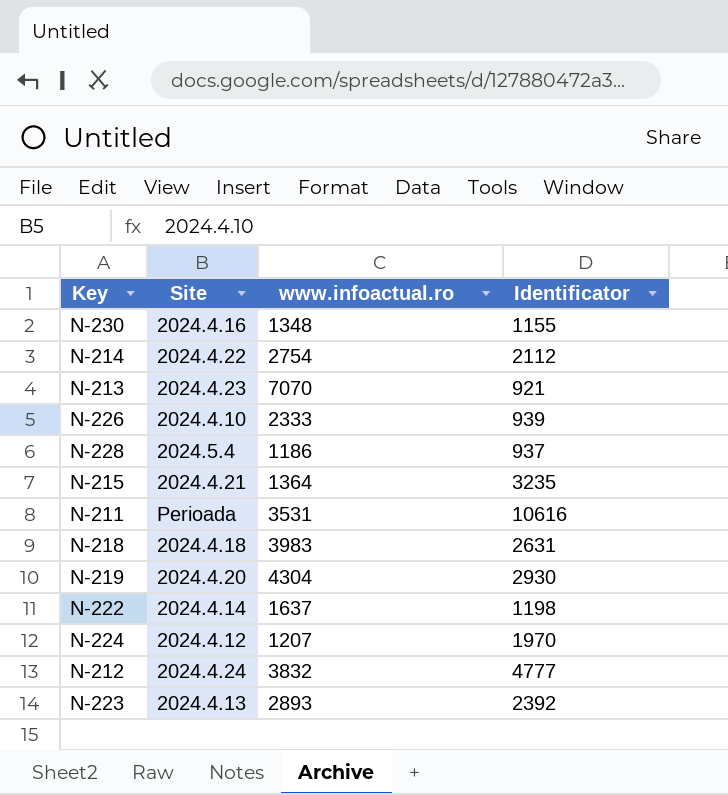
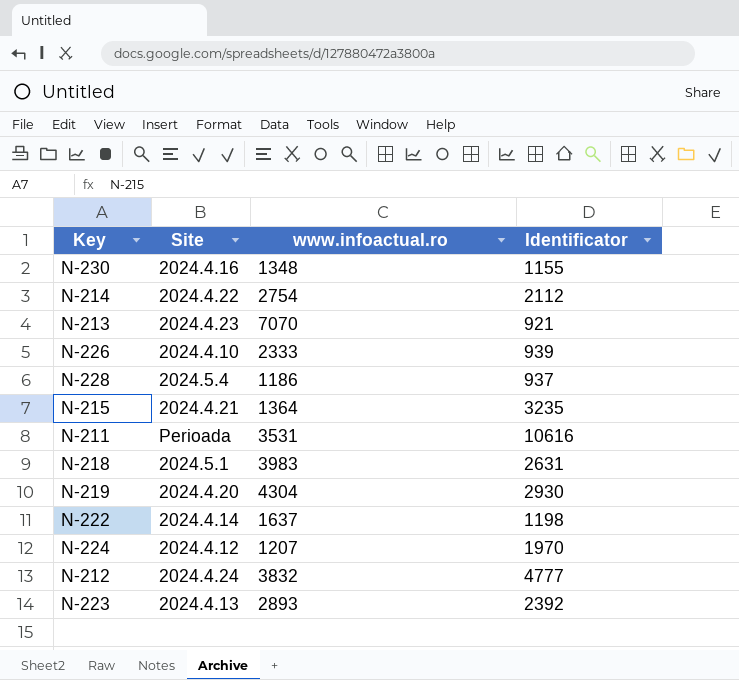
N-218 | Site: 2024.4.18 -> 2024.5.1

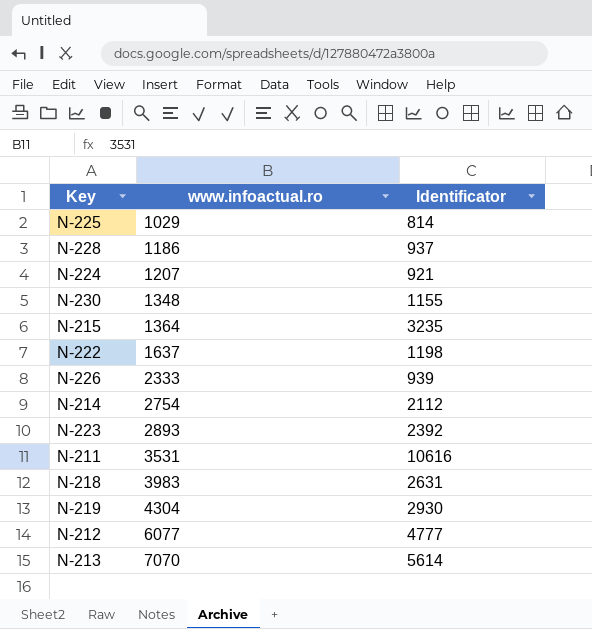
row order: none -> www.infoactual.ro ascending
column Site | position: 2 -> none
row N-225: none -> 1029 | 814
N-224 | Identificator: 1970 -> 921
N-212 | www.infoactual.ro: 3832 -> 6077
N-213 | Identificator: 921 -> 5614

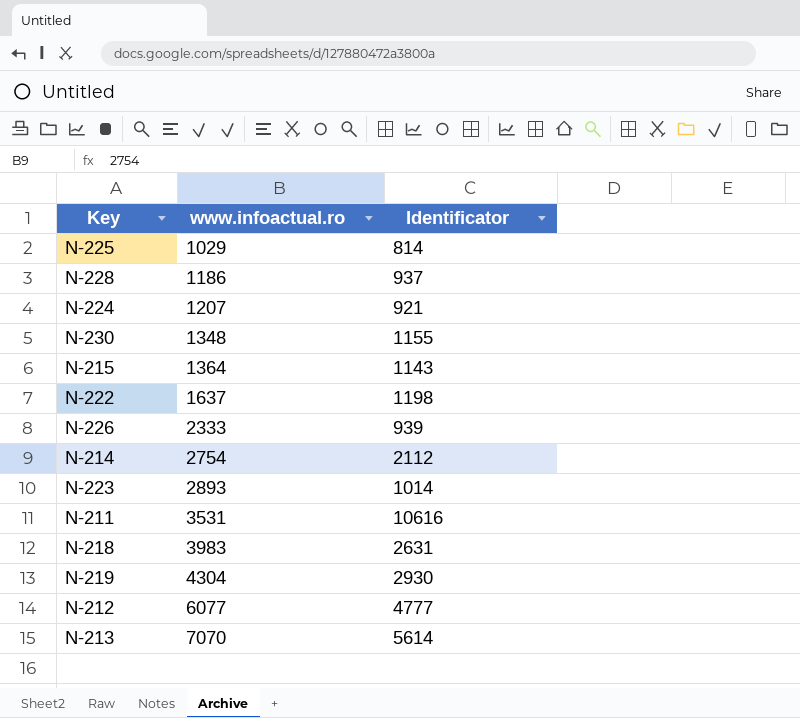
N-215 | Identificator: 3235 -> 1143
N-223 | Identificator: 2392 -> 1014

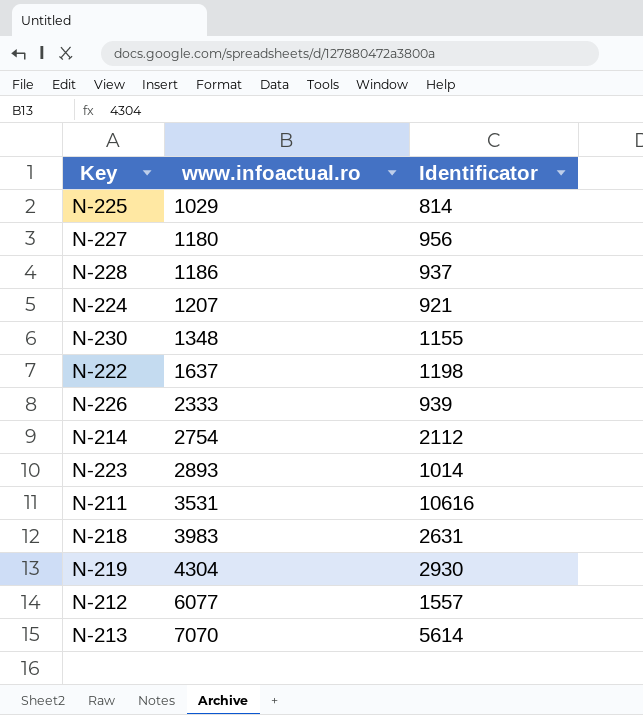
row N-215: 1364 | 1143 -> none
row N-227: none -> 1180 | 956
N-212 | Identificator: 4777 -> 1557

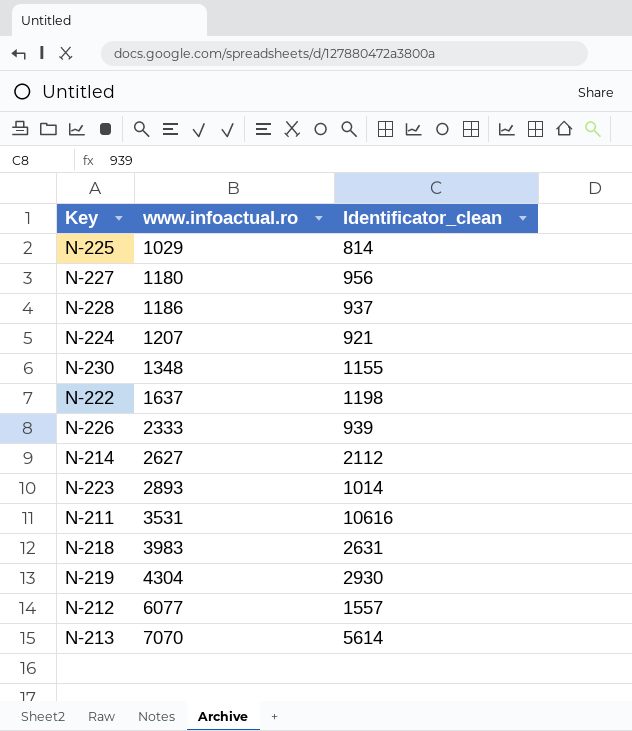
column name: Identificator -> Identificator_clean
N-214 | www.infoactual.ro: 2754 -> 2627

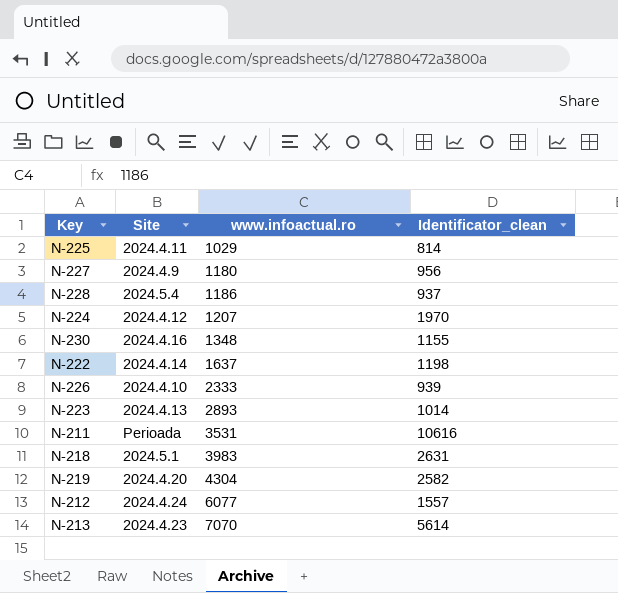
column Site | position: none -> 2
row N-214: 2627 | 2112 -> none
N-224 | Identificator_clean: 921 -> 1970
N-219 | Identificator_clean: 2930 -> 2582

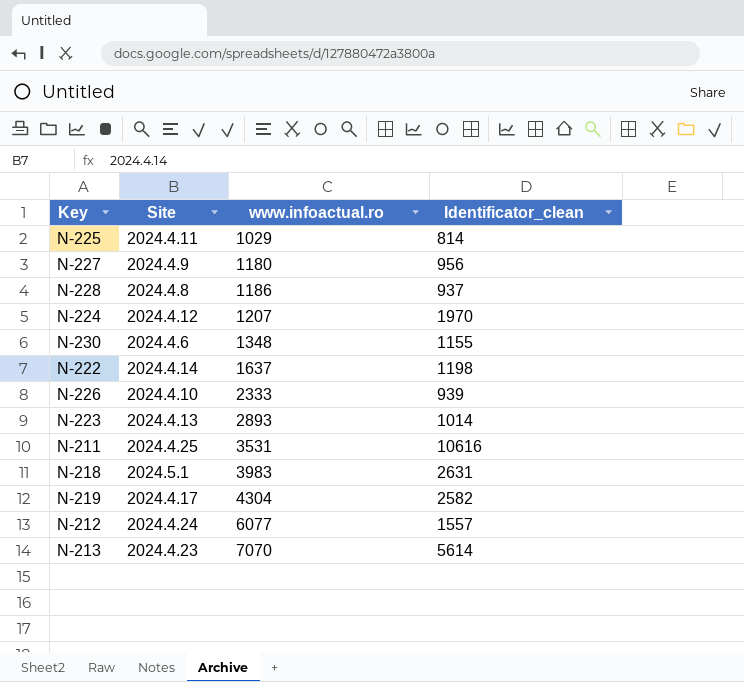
N-228 | Site: 2024.5.4 -> 2024.4.8
N-230 | Site: 2024.4.16 -> 2024.4.6
N-211 | Site: Perioada -> 2024.4.25
N-219 | Site: 2024.4.20 -> 2024.4.17

